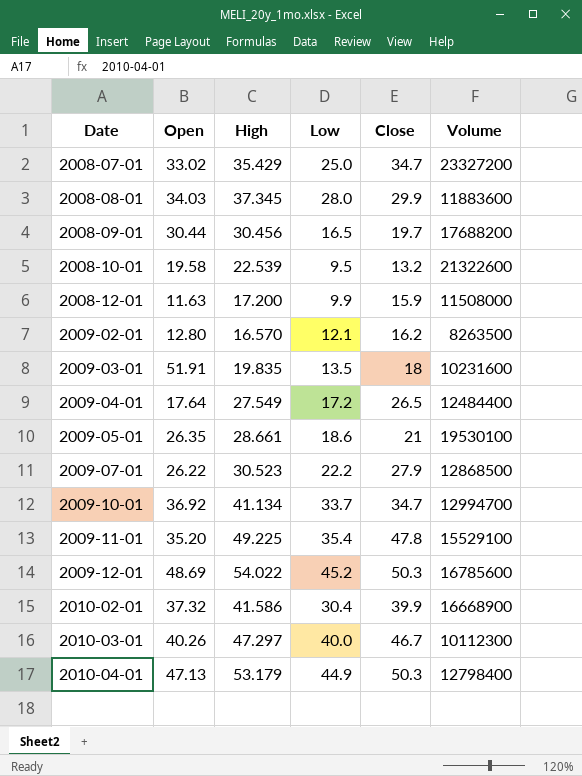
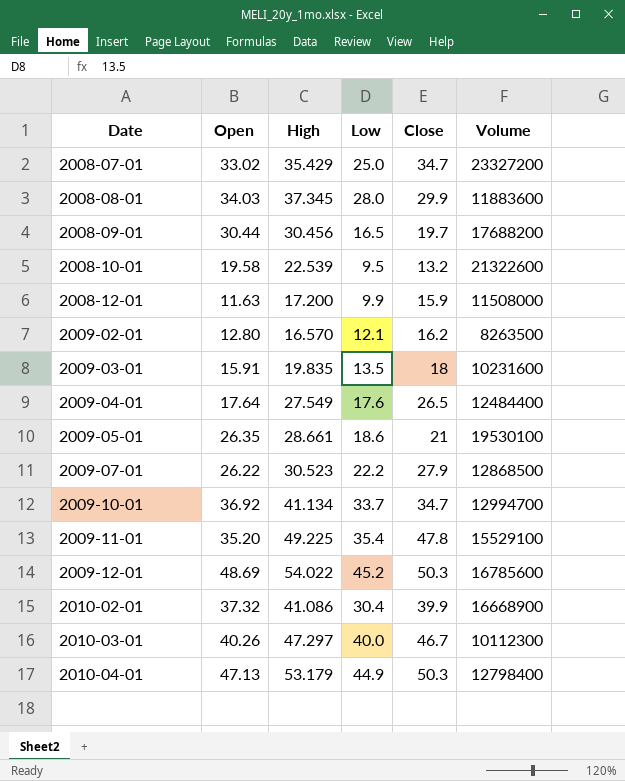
2009-03-01 | Open: 51.91 -> 15.91
2009-04-01 | Low: 17.2 -> 17.6
2010-02-01 | High: 41.586 -> 41.086

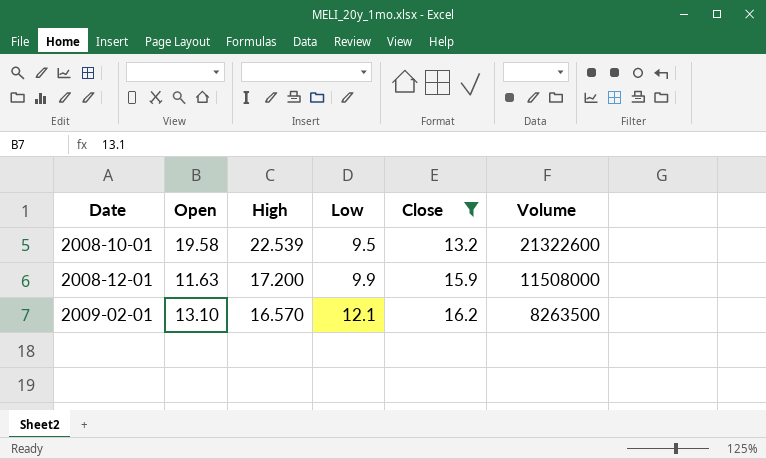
filter: none -> Close <= 16.2
2009-02-01 | Open: 12.80 -> 13.10

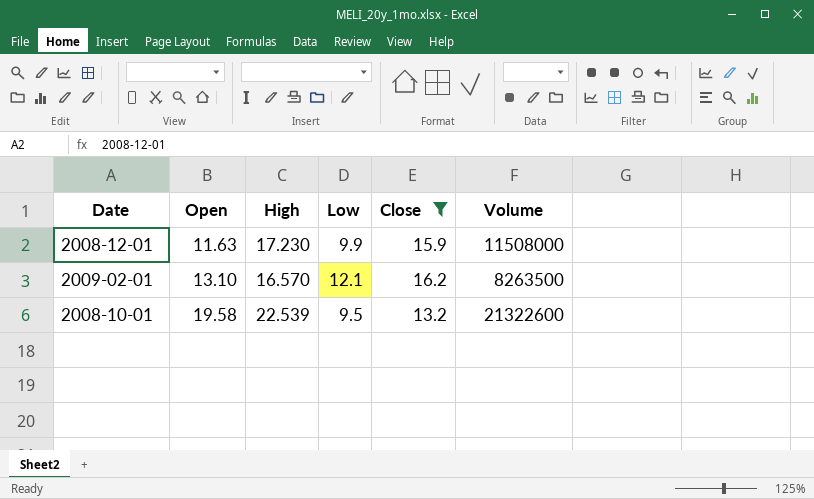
row order: Date ascending -> Open ascending
2008-12-01 | High: 17.200 -> 17.230

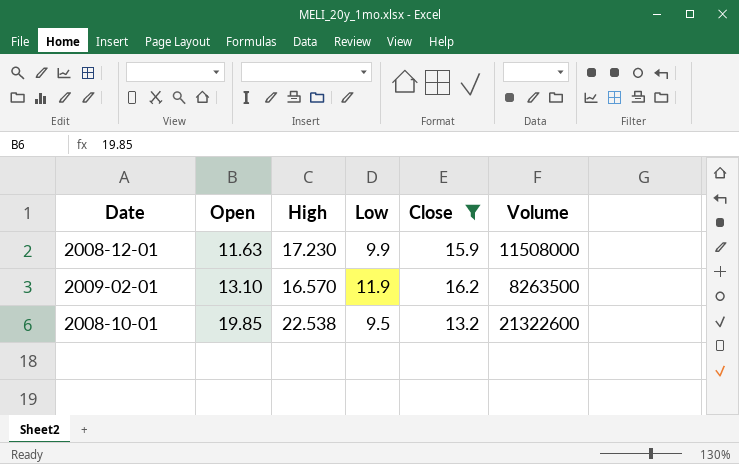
2009-02-01 | Low: 12.1 -> 11.9
2008-10-01 | Open: 19.58 -> 19.85
2008-10-01 | High: 22.539 -> 22.538

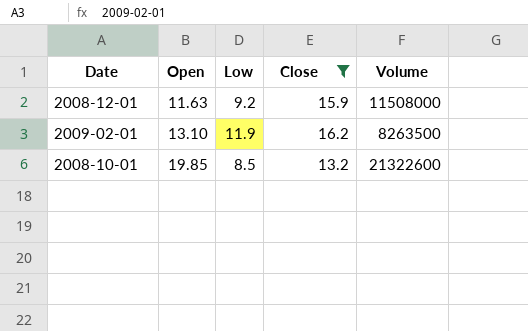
column High | position: 3 -> none
2008-12-01 | Low: 9.9 -> 9.2
2008-10-01 | Low: 9.5 -> 8.5

